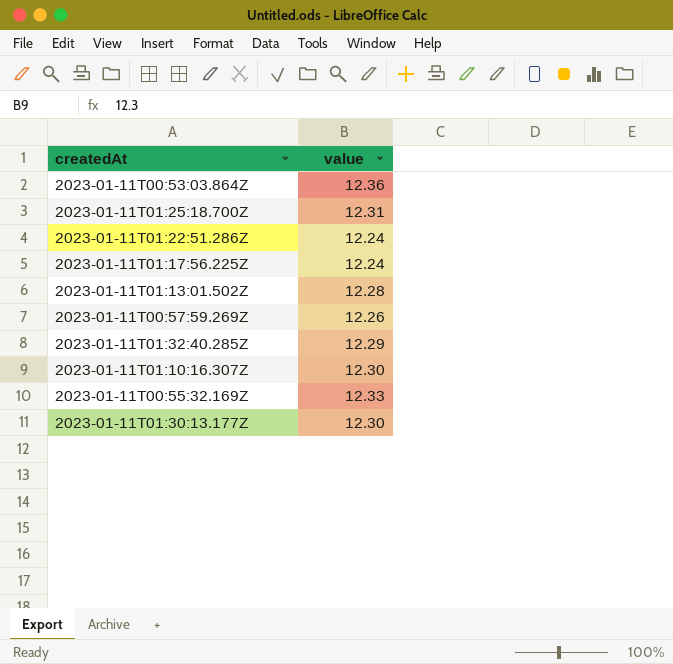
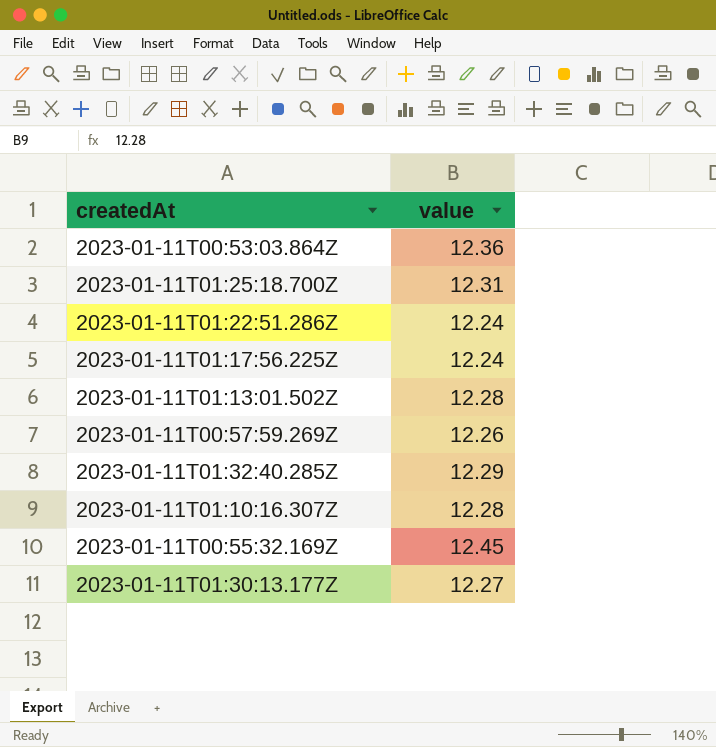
2023-01-11T01:10:16.307Z | value: 12.30 -> 12.28
2023-01-11T00:55:32.169Z | value: 12.33 -> 12.45
2023-01-11T01:30:13.177Z | value: 12.30 -> 12.27

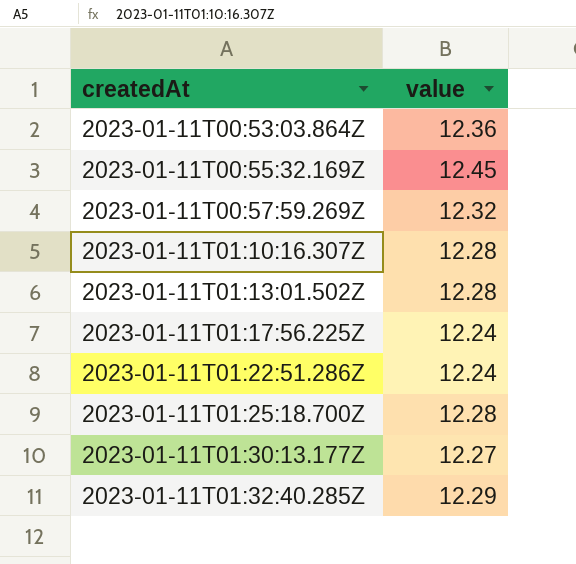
row order: none -> createdAt ascending
2023-01-11T00:57:59.269Z | value: 12.26 -> 12.32
2023-01-11T01:25:18.700Z | value: 12.31 -> 12.28

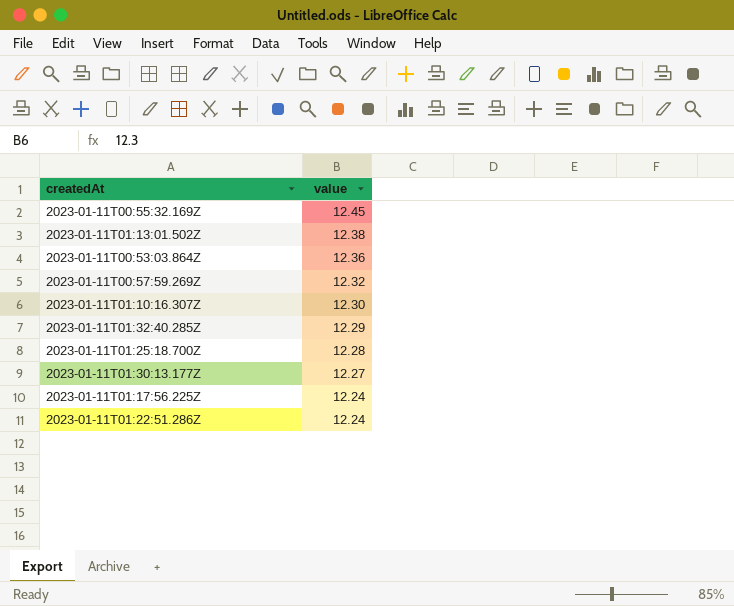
row order: createdAt ascending -> value descending
2023-01-11T01:13:01.502Z | value: 12.28 -> 12.38
2023-01-11T01:10:16.307Z | value: 12.28 -> 12.30

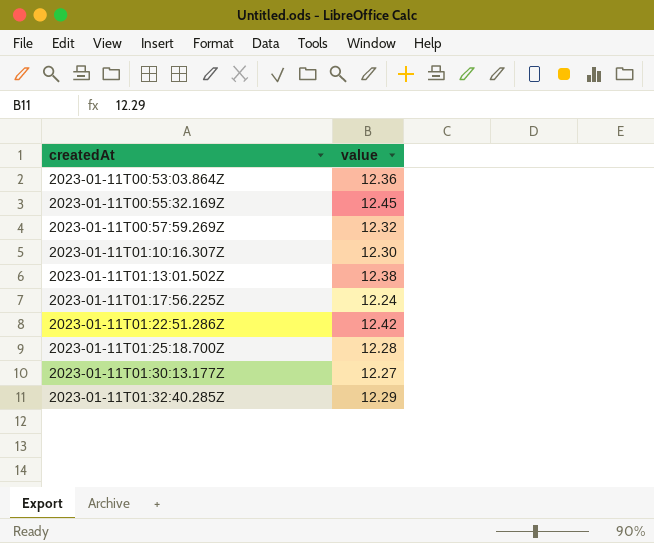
row order: value descending -> createdAt ascending
2023-01-11T01:22:51.286Z | value: 12.24 -> 12.42

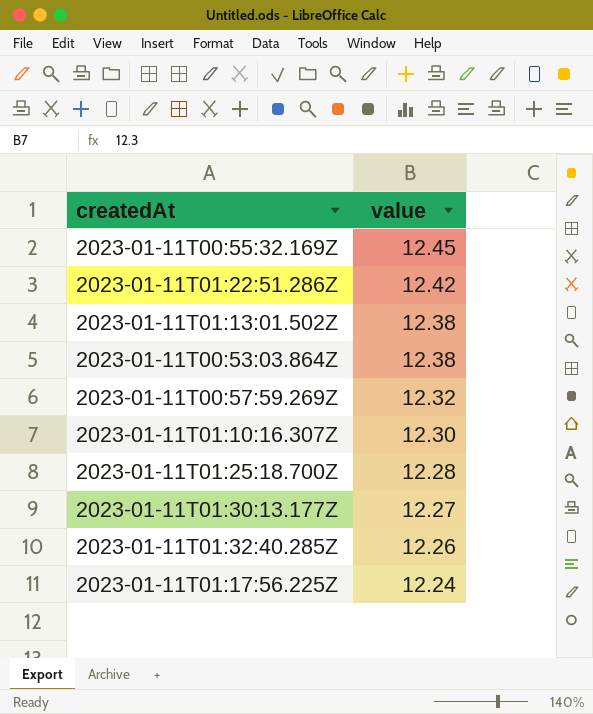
row order: createdAt ascending -> value descending
2023-01-11T00:53:03.864Z | value: 12.36 -> 12.38
2023-01-11T01:32:40.285Z | value: 12.29 -> 12.26

